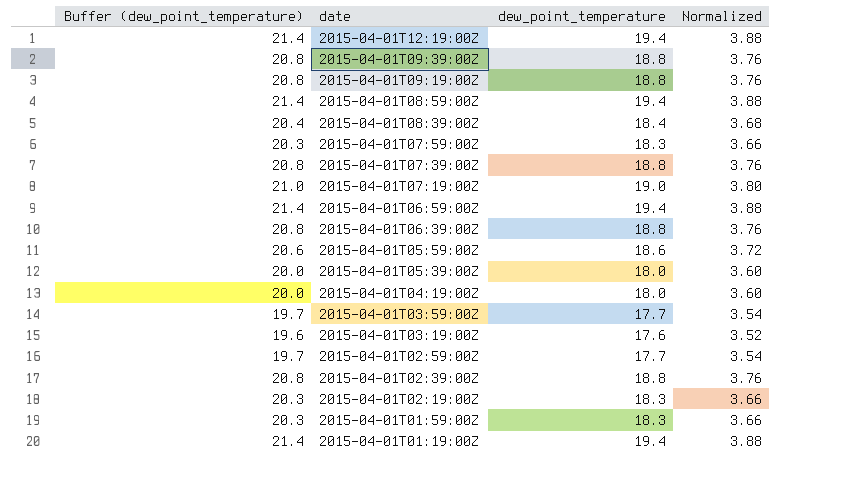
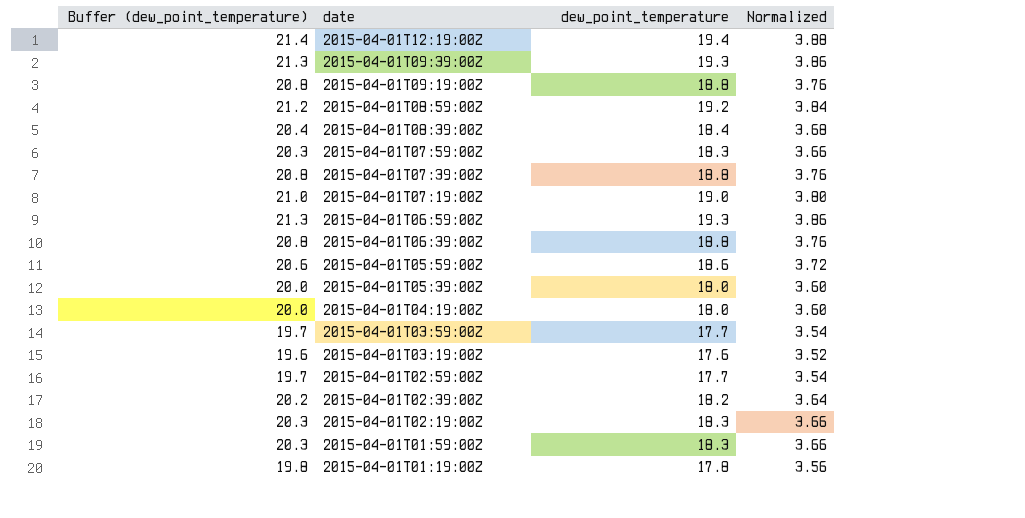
2015-04-01T09:39:00Z | Buffer (dew_point_temperature): 20.8 -> 21.3
2015-04-01T09:39:00Z | dew_point_temperature: 18.8 -> 19.3
2015-04-01T09:39:00Z | Normalized: 3.76 -> 3.86
2015-04-01T08:59:00Z | Buffer (dew_point_temperature): 21.4 -> 21.2
2015-04-01T08:59:00Z | dew_point_temperature: 19.4 -> 19.2
2015-04-01T08:59:00Z | Normalized: 3.88 -> 3.84
2015-04-01T06:59:00Z | Buffer (dew_point_temperature): 21.4 -> 21.3
2015-04-01T06:59:00Z | dew_point_temperature: 19.4 -> 19.3
2015-04-01T06:59:00Z | Normalized: 3.88 -> 3.86
2015-04-01T02:39:00Z | Buffer (dew_point_temperature): 20.8 -> 20.2
2015-04-01T02:39:00Z | dew_point_temperature: 18.8 -> 18.2
2015-04-01T02:39:00Z | Normalized: 3.76 -> 3.64
2015-04-01T01:19:00Z | Buffer (dew_point_temperature): 21.4 -> 19.8
2015-04-01T01:19:00Z | dew_point_temperature: 19.4 -> 17.8
2015-04-01T01:19:00Z | Normalized: 3.88 -> 3.56

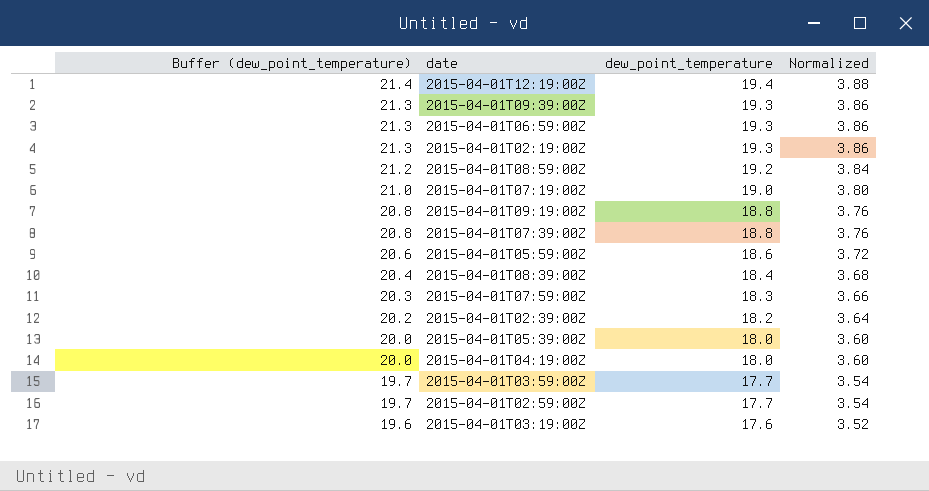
row order: date descending -> Buffer (dew_point_temperature) descending
row 2015-04-01T06:39:00Z: 20.8 | 18.8 | 3.76 -> none
row 2015-04-01T01:59:00Z: 20.3 | 18.3 | 3.66 -> none
row 2015-04-01T01:19:00Z: 19.8 | 17.8 | 3.56 -> none
2015-04-01T02:19:00Z | Buffer (dew_point_temperature): 20.3 -> 21.3
2015-04-01T02:19:00Z | dew_point_temperature: 18.3 -> 19.3
2015-04-01T02:19:00Z | Normalized: 3.66 -> 3.86

